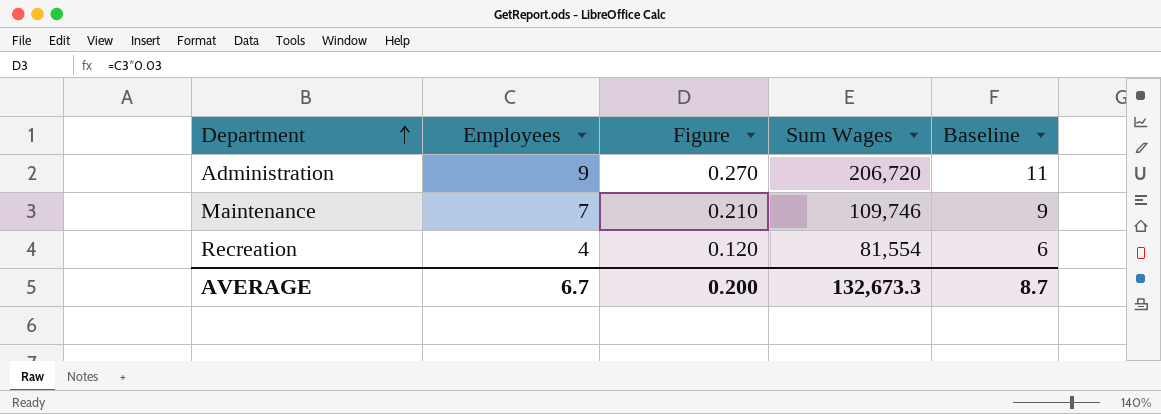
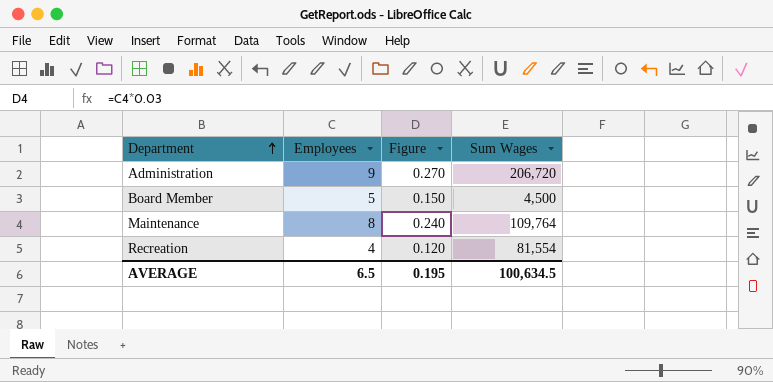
column Baseline | formula: [Employees] + 2 -> none
row Board Member: none -> 5 | 0.150 | 4,500
Maintenance | Employees: 7 -> 8
Maintenance | Figure: 0.210 -> 0.240
Maintenance | Sum Wages: 109,746 -> 109,764
AVERAGE | Employees: 6.7 -> 6.5
AVERAGE | Figure: 0.200 -> 0.195
AVERAGE | Sum Wages: 132,673.3 -> 100,634.5

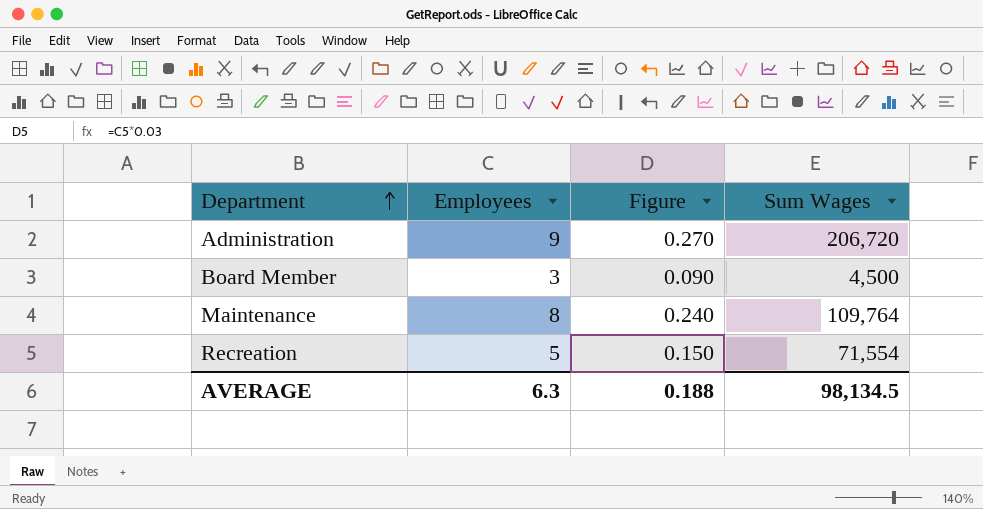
Board Member | Employees: 5 -> 3
Board Member | Figure: 0.150 -> 0.090
Recreation | Employees: 4 -> 5
Recreation | Figure: 0.120 -> 0.150
Recreation | Sum Wages: 81,554 -> 71,554
AVERAGE | Employees: 6.5 -> 6.3
AVERAGE | Figure: 0.195 -> 0.188
AVERAGE | Sum Wages: 100,634.5 -> 98,134.5

